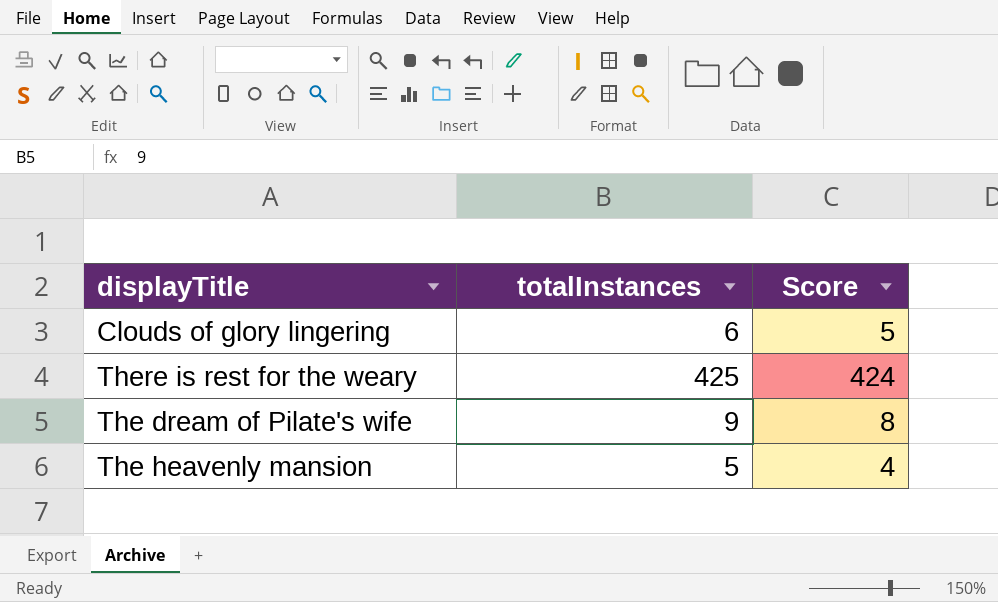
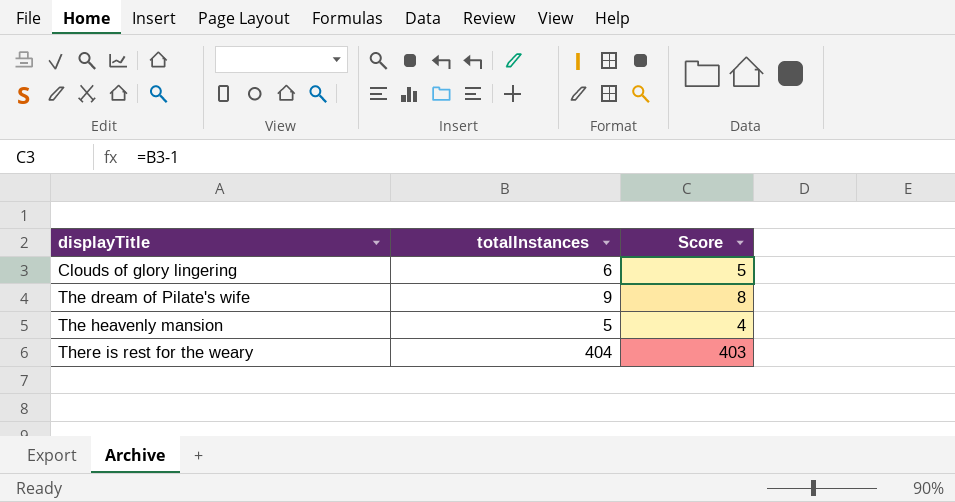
row order: none -> displayTitle ascending
There is rest for the weary | totalInstances: 425 -> 404
There is rest for the weary | Score: 424 -> 403

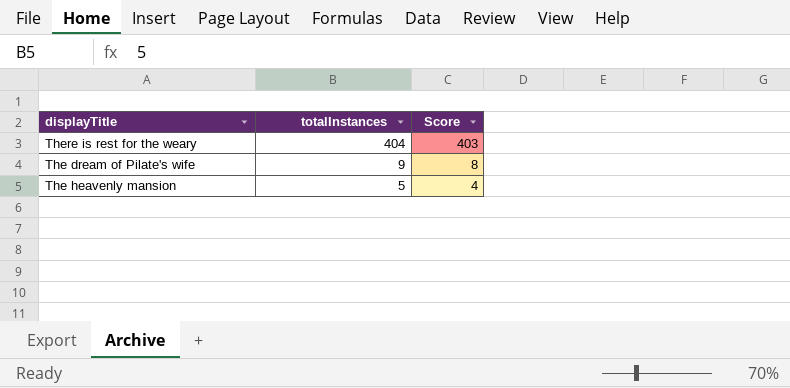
row order: displayTitle ascending -> totalInstances descending
row Clouds of glory lingering: 6 | 5 -> none

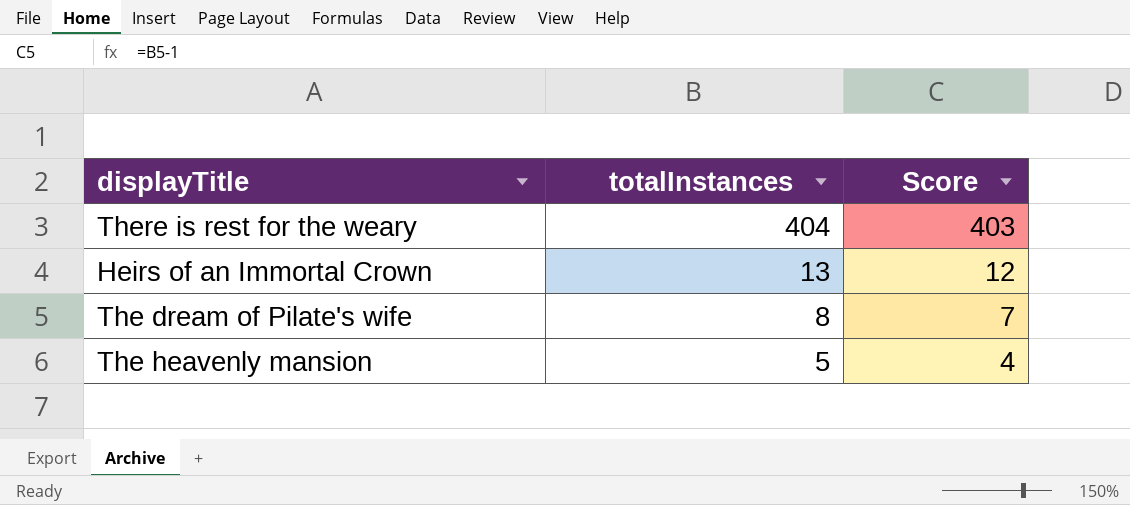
row Heirs of an Immortal Crown: none -> 13 | 12
The dream of Pilate's wife | totalInstances: 9 -> 8
The dream of Pilate's wife | Score: 8 -> 7

